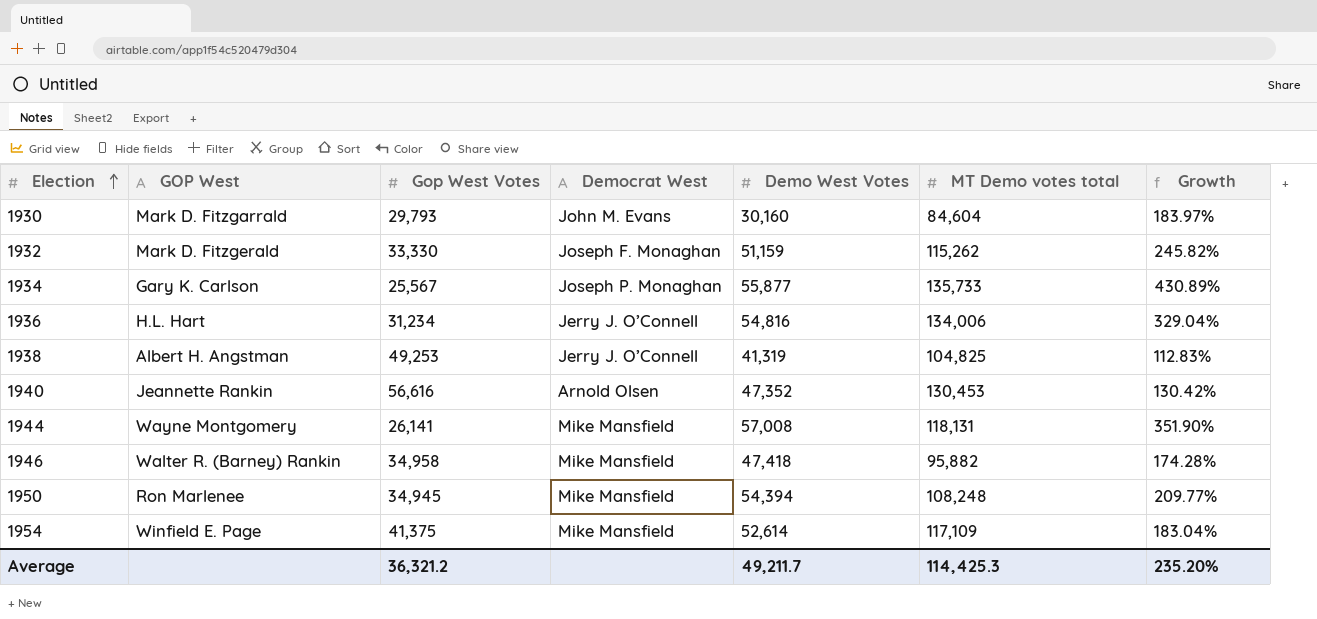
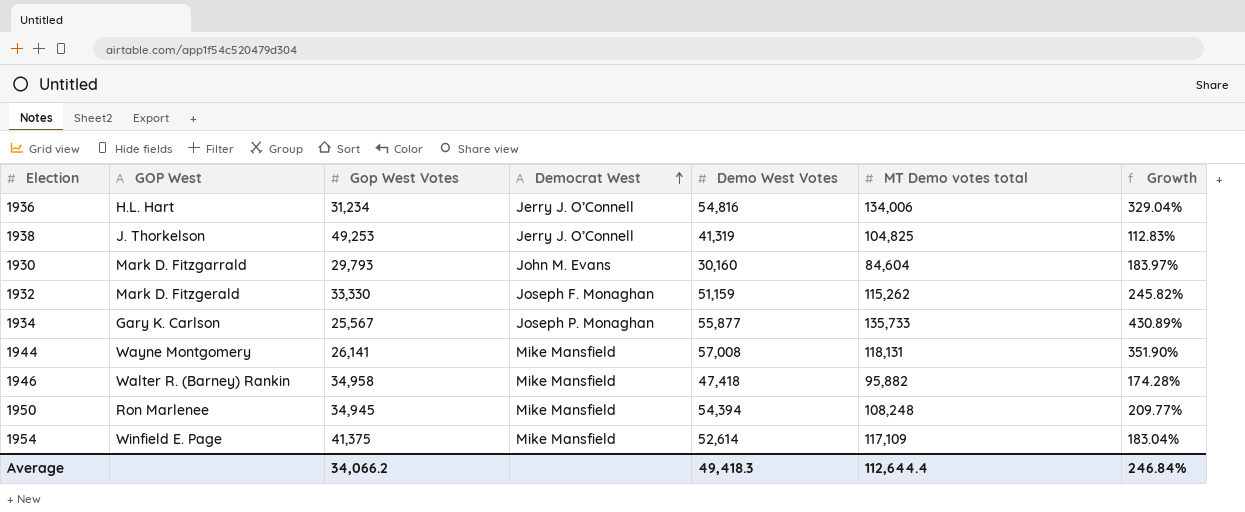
row order: Election ascending -> Democrat West ascending
row 1940: Jeannette Rankin | 56,616 | Arnold Olsen | 47,352 | 130,453 | 130.42% -> none
1938 | GOP West: Albert H. Angstman -> J. Thorkelson
Average | Gop West Votes: 36,321.2 -> 34,066.2
Average | Demo West Votes: 49,211.7 -> 49,418.3
Average | MT Demo votes total: 114,425.3 -> 112,644.4
Average | Growth: 235.20% -> 246.84%

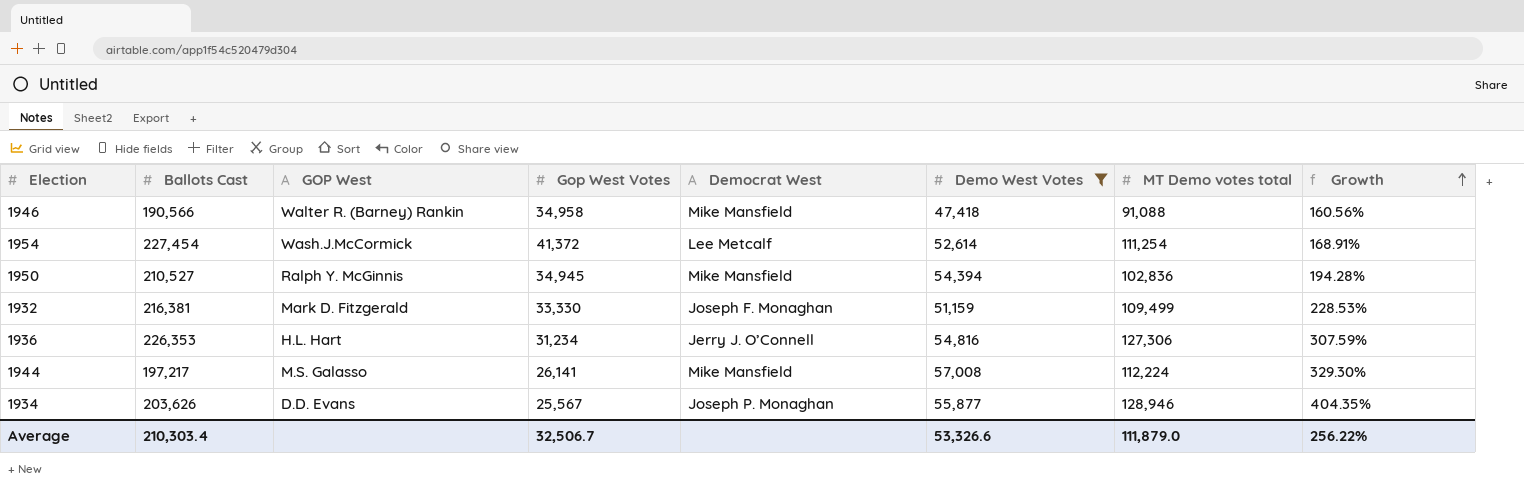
filter: none -> Demo West Votes >= 47,418
row order: Democrat West ascending -> Growth ascending
column Ballots Cast | position: none -> 2
1946 | MT Demo votes total: 95,882 -> 91,088
1946 | Growth: 174.28% -> 160.56%
1954 | GOP West: Winfield E. Page -> Wash.J.McCormick
1954 | Gop West Votes: 41,375 -> 41,372
1954 | Democrat West: Mike Mansfield -> Lee Metcalf
1954 | MT Demo votes total: 117,109 -> 111,254
1954 | Growth: 183.04% -> 168.91%
1950 | GOP West: Ron Marlenee -> Ralph Y. McGinnis
1950 | MT Demo votes total: 108,248 -> 102,836
1950 | Growth: 209.77% -> 194.28%
1932 | MT Demo votes total: 115,262 -> 109,499
1932 | Growth: 245.82% -> 228.53%
1936 | MT Demo votes total: 134,006 -> 127,306
1936 | Growth: 329.04% -> 307.59%
1944 | GOP West: Wayne Montgomery -> M.S. Galasso
1944 | MT Demo votes total: 118,131 -> 112,224
1944 | Growth: 351.90% -> 329.30%
1934 | GOP West: Gary K. Carlson -> D.D. Evans
1934 | MT Demo votes total: 135,733 -> 128,946
1934 | Growth: 430.89% -> 404.35%
Average | Gop West Votes: 34,066.2 -> 32,506.7
Average | Demo West Votes: 49,418.3 -> 53,326.6
Average | MT Demo votes total: 112,644.4 -> 111,879.0
Average | Growth: 246.84% -> 256.22%

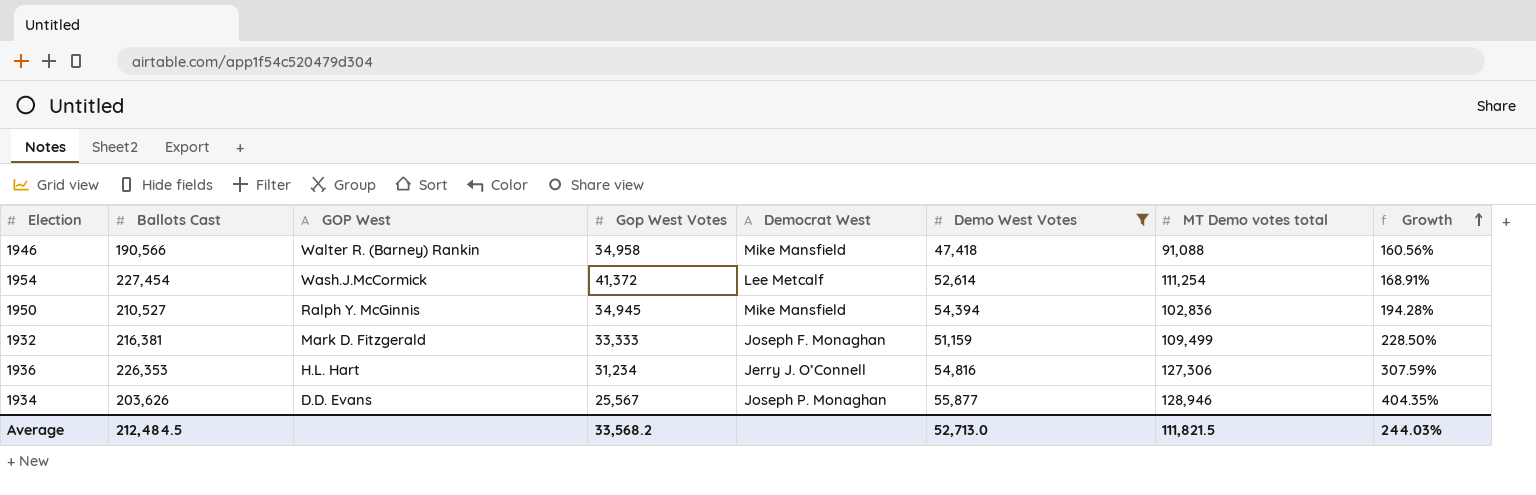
row 1944: 197,217 | M.S. Galasso | 26,141 | Mike Mansfield | 57,008 | 112,224 | 329.30% -> none
1932 | Gop West Votes: 33,330 -> 33,333
1932 | Growth: 228.53% -> 228.50%
Average | Ballots Cast: 210,303.4 -> 212,484.5
Average | Gop West Votes: 32,506.7 -> 33,568.2
Average | Demo West Votes: 53,326.6 -> 52,713.0
Average | MT Demo votes total: 111,879.0 -> 111,821.5
Average | Growth: 256.22% -> 244.03%

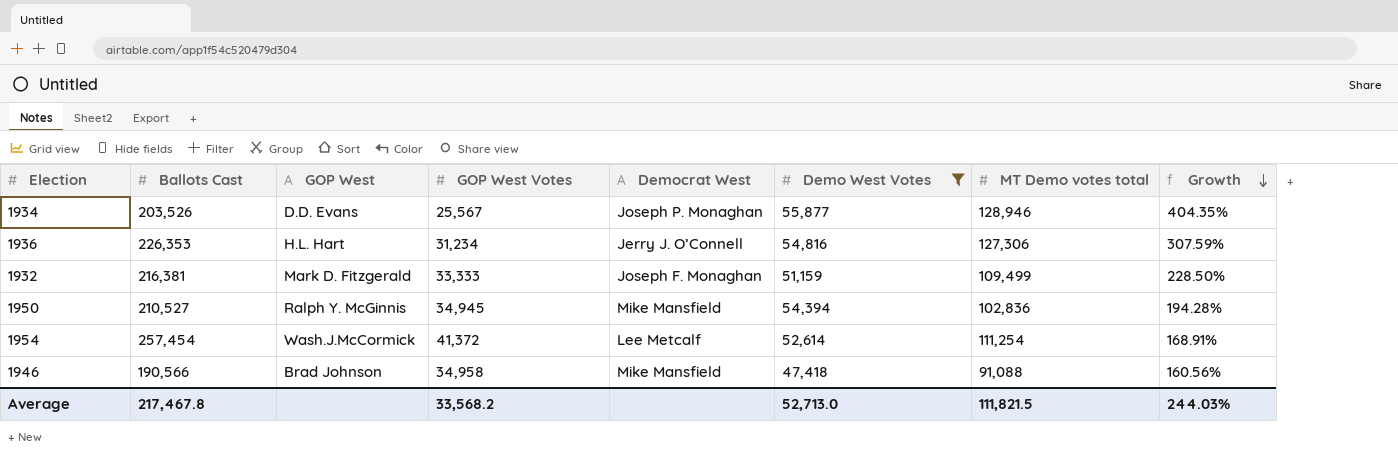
row order: Growth ascending -> Growth descending
column name: Gop West Votes -> GOP West Votes
1934 | Ballots Cast: 203,626 -> 203,526
1954 | Ballots Cast: 227,454 -> 257,454
1946 | GOP West: Walter R. (Barney) Rankin -> Brad Johnson
Average | Ballots Cast: 212,484.5 -> 217,467.8

